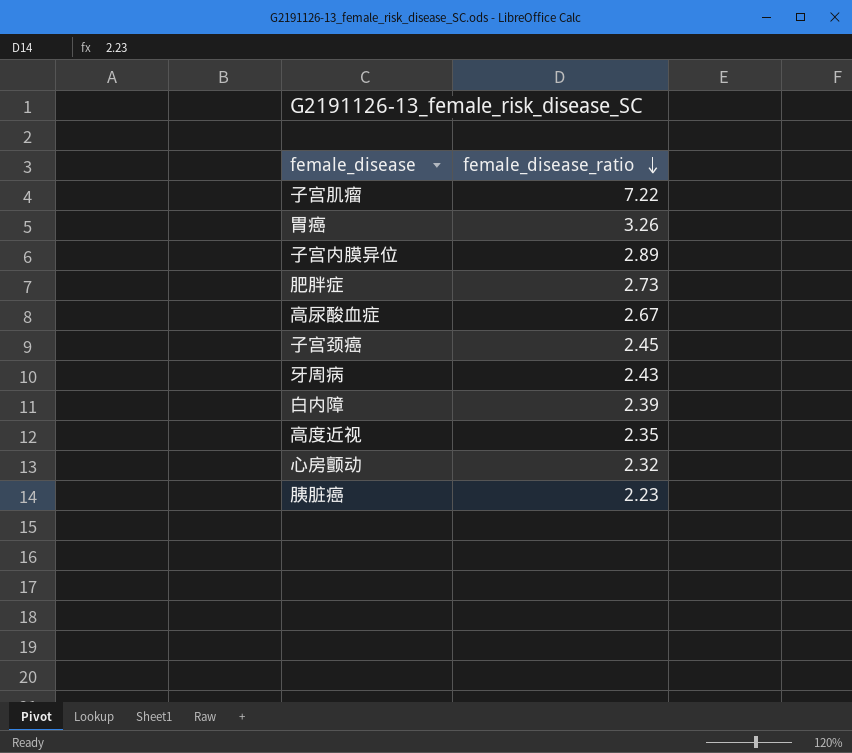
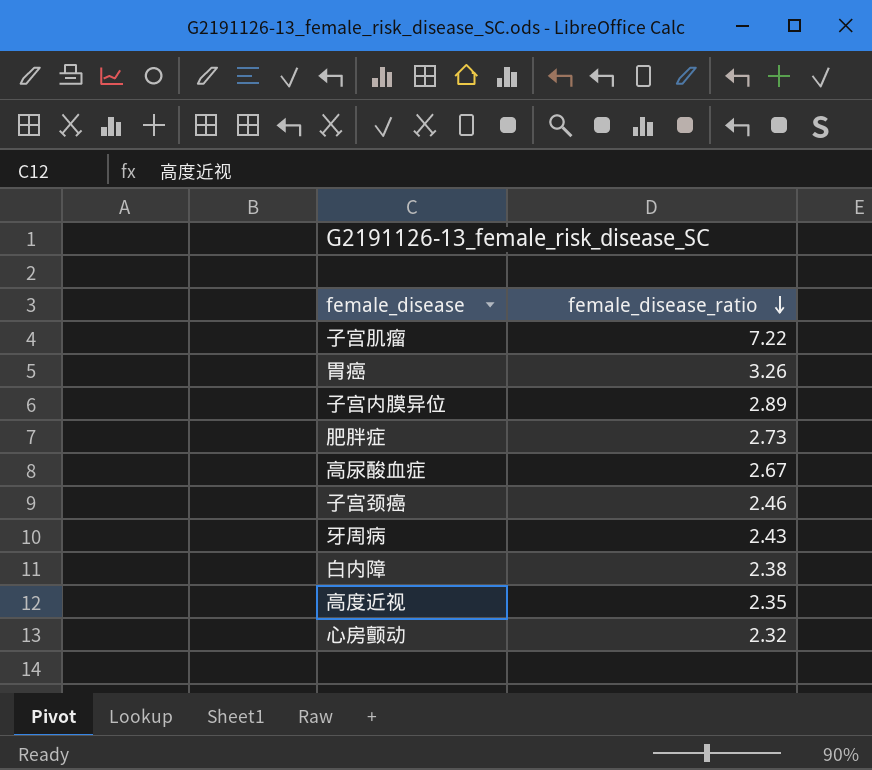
row 胰脏癌: 2.23 -> none
子宫颈癌 | female_disease_ratio: 2.45 -> 2.46
白内障 | female_disease_ratio: 2.39 -> 2.38

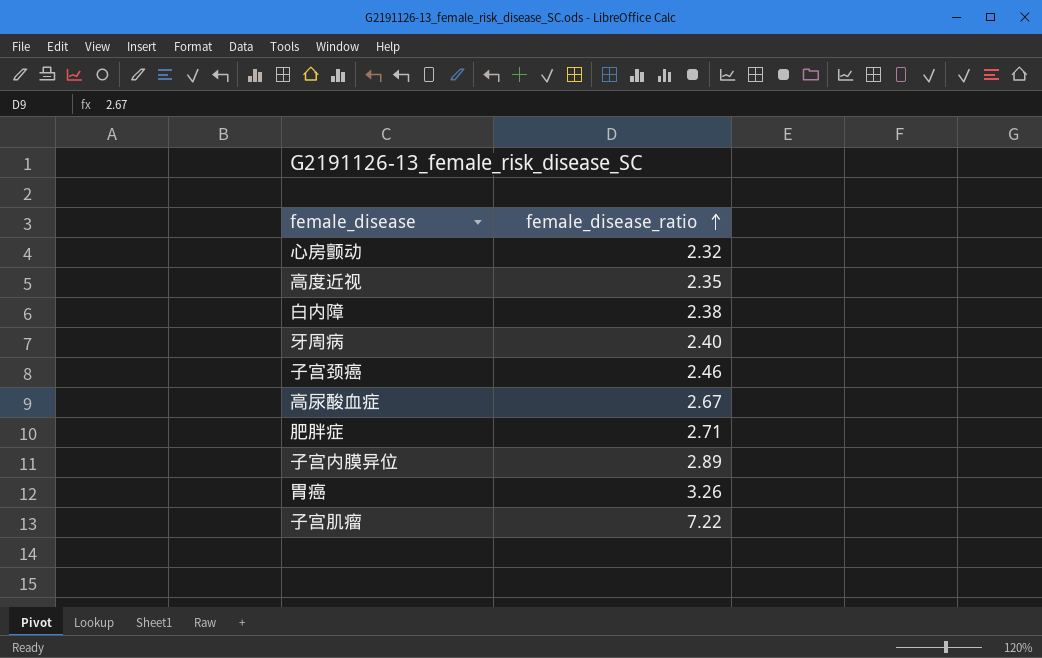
row order: female_disease_ratio descending -> female_disease_ratio ascending
牙周病 | female_disease_ratio: 2.43 -> 2.40
肥胖症 | female_disease_ratio: 2.73 -> 2.71

